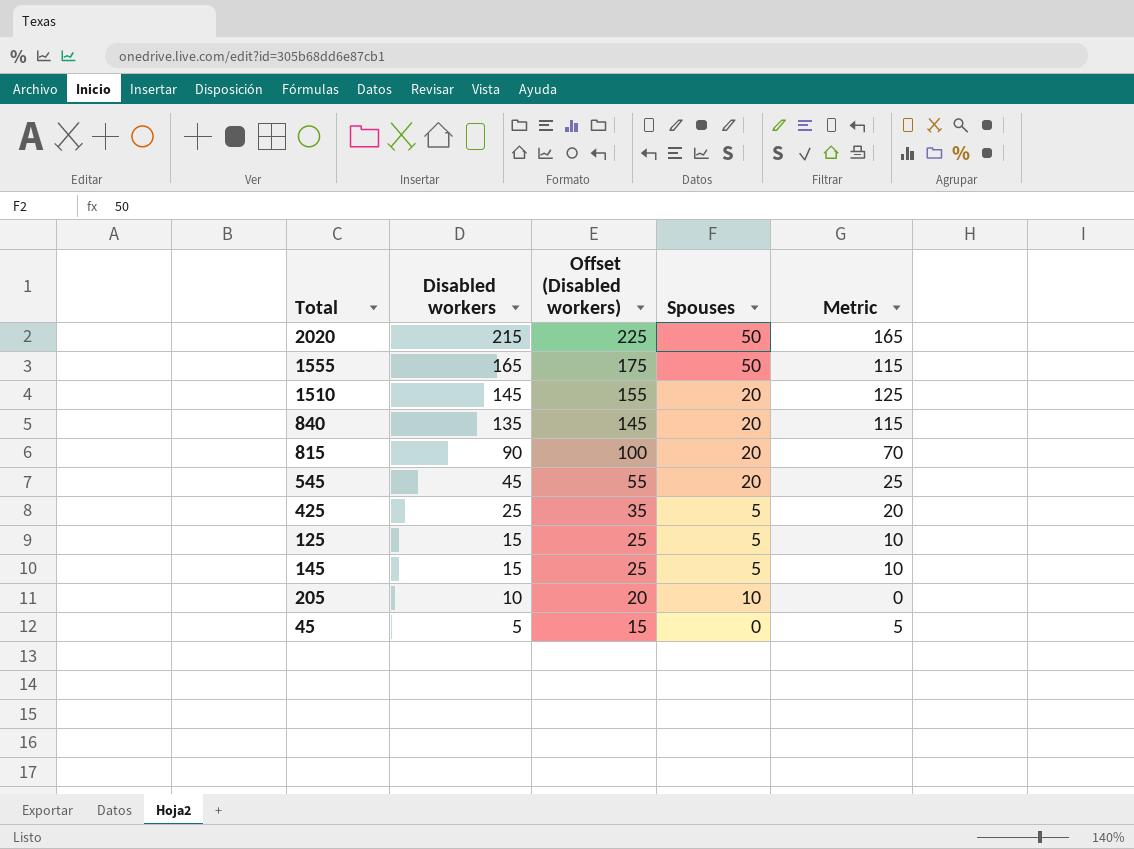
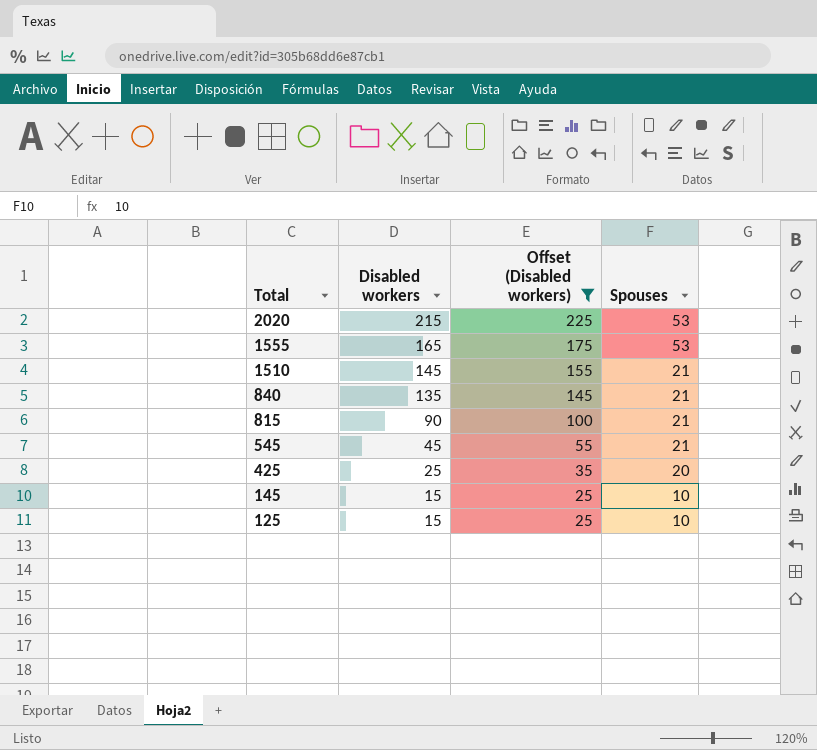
filter: none -> Offset (Disabled workers) >= 25
row order: Disabled workers descending -> Total descending
column Metric | formula: [Disabled workers] - [Spouses] -> none
2020 | Spouses: 50 -> 53
1555 | Spouses: 50 -> 53
1510 | Spouses: 20 -> 21
840 | Spouses: 20 -> 21
815 | Spouses: 20 -> 21
545 | Spouses: 20 -> 21
425 | Spouses: 5 -> 20
145 | Spouses: 5 -> 10
125 | Spouses: 5 -> 10

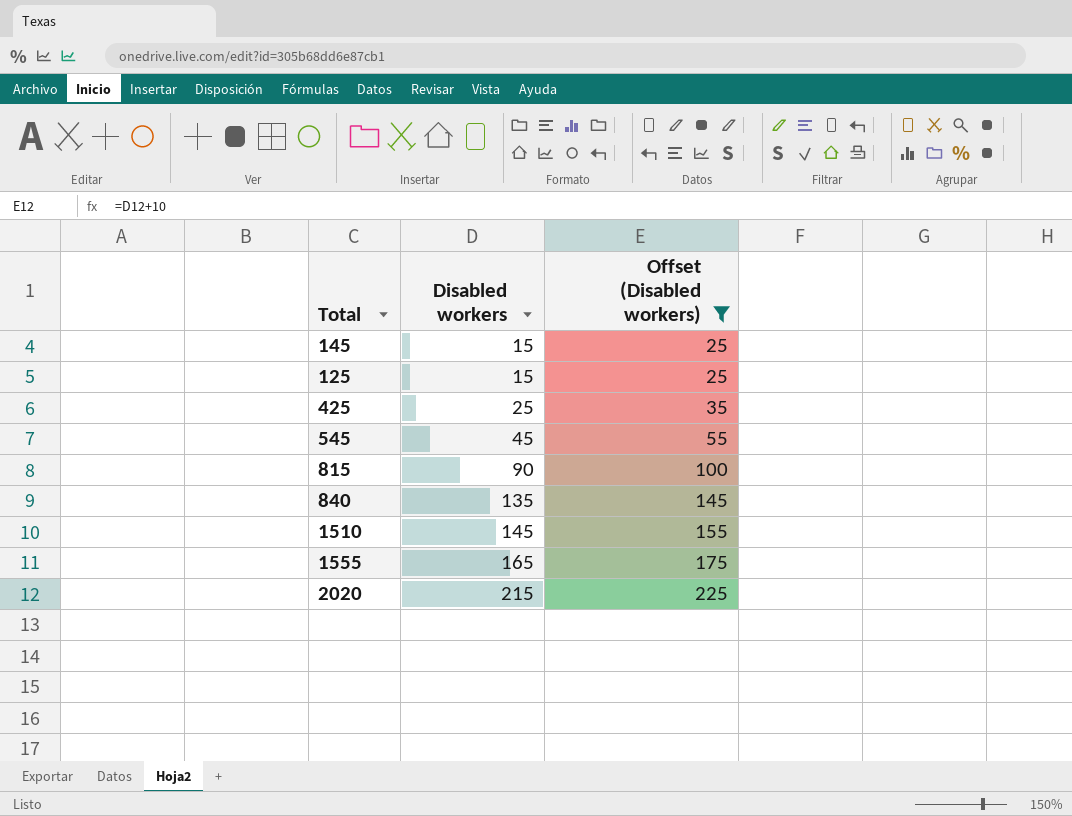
row order: Total descending -> Disabled workers ascending
column Spouses | position: 4 -> none

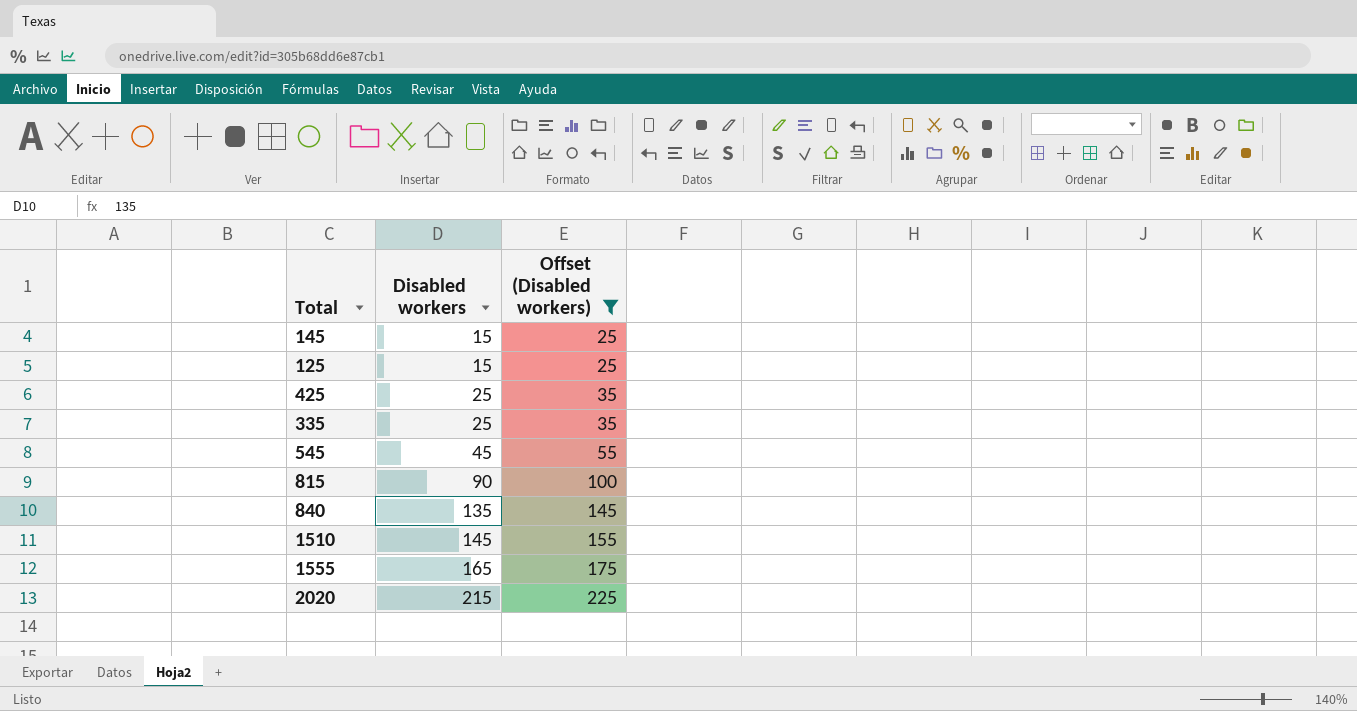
row 335: none -> 25 | 35

